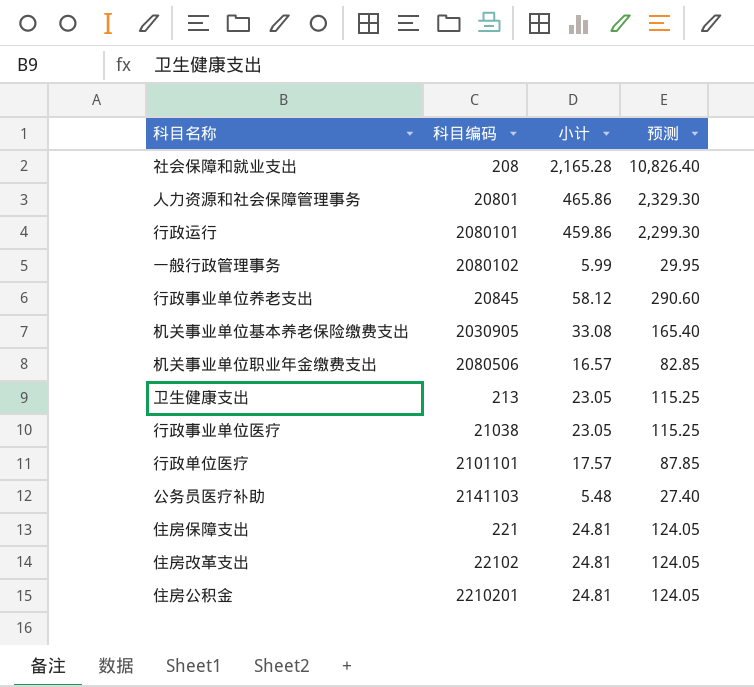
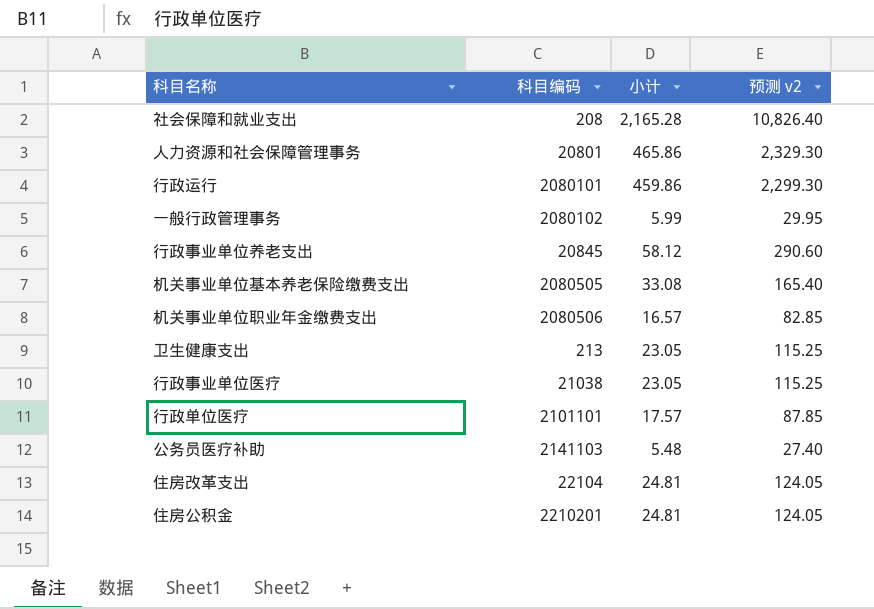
column name: 预测 -> 预测 v2
row 住房保障支出: 221 | 24.81 | 124.05 -> none
机关事业单位基本养老保险缴费支出 | 科目编码: 2030905 -> 2080505
住房改革支出 | 科目编码: 22102 -> 22104

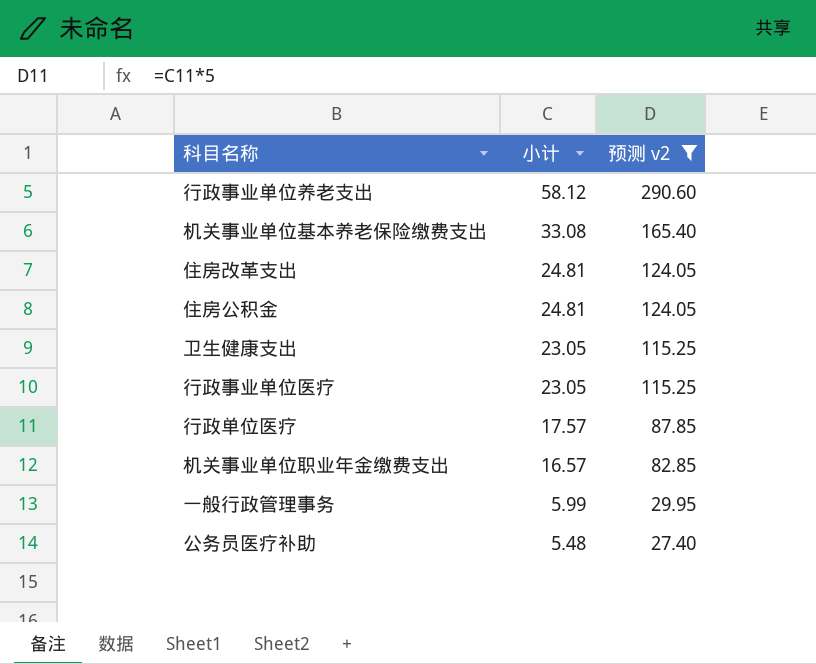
filter: none -> 预测 v2 <= 290.60
row order: none -> 小计 descending
column 科目编码 | position: 2 -> none

